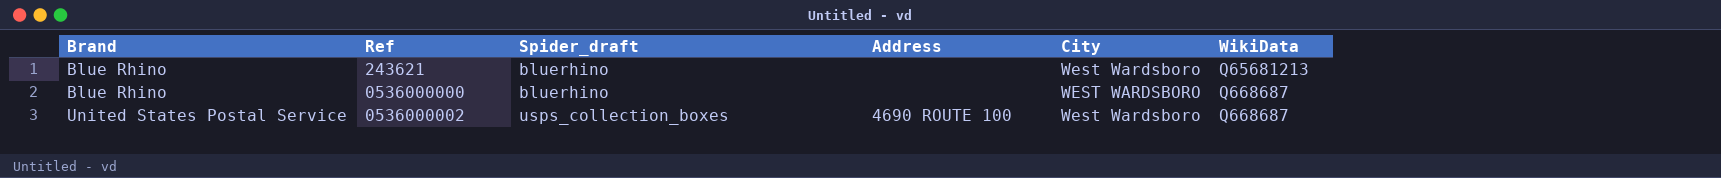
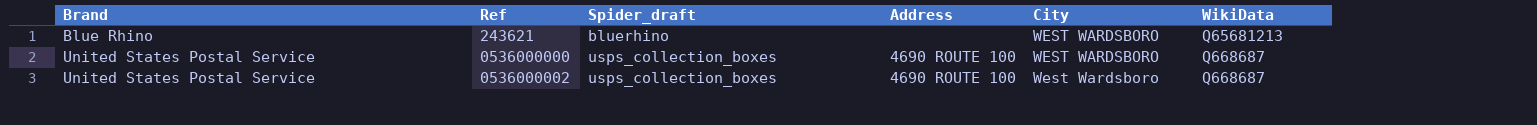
243621 | City: West Wardsboro -> WEST WARDSBORO
0536000000 | Brand: Blue Rhino -> United States Postal Service
0536000000 | Spider_draft: bluerhino -> usps_collection_boxes
0536000000 | Address: none -> 4690 ROUTE 100

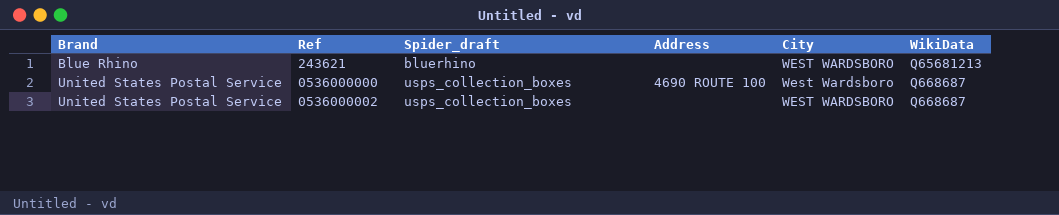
0536000000 | City: WEST WARDSBORO -> West Wardsboro
0536000002 | Address: 4690 ROUTE 100 -> none
0536000002 | City: West Wardsboro -> WEST WARDSBORO

